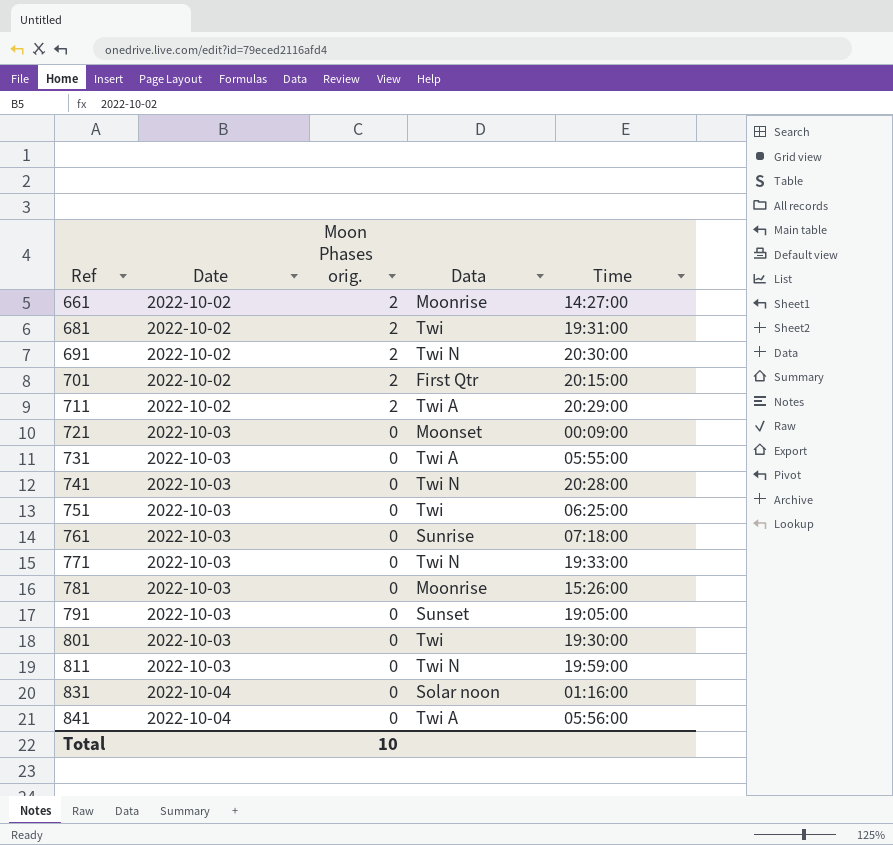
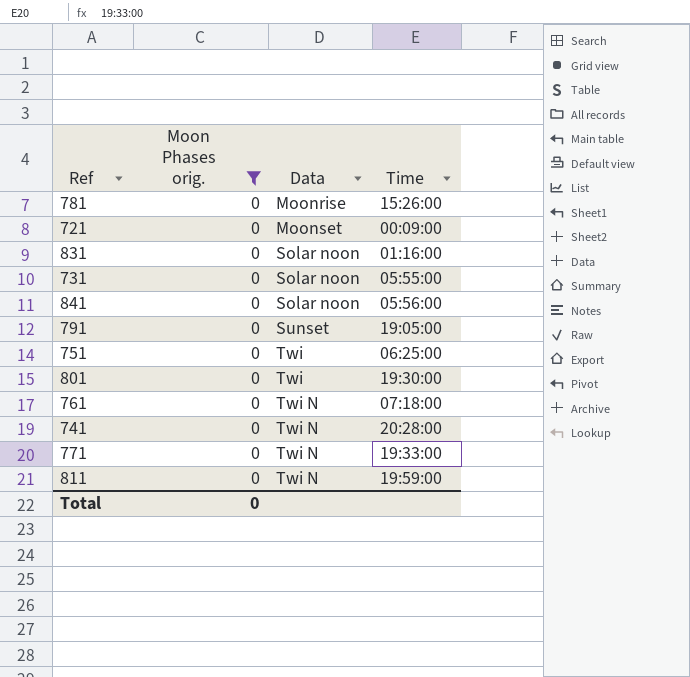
filter: none -> Moon Phases orig. = 0
row order: Ref ascending -> Data ascending
column Date | position: 2 -> none
731 | Data: Twi A -> Solar noon
841 | Data: Twi A -> Solar noon
761 | Data: Sunrise -> Twi N
Total | Moon Phases orig.: 10 -> 0

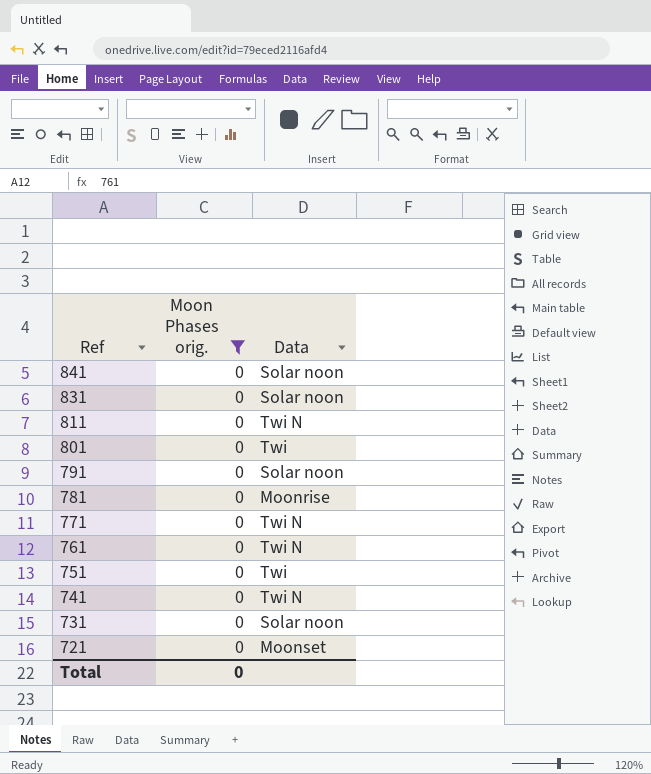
row order: Data ascending -> Ref descending
column Time | position: 4 -> none
791 | Data: Sunset -> Solar noon

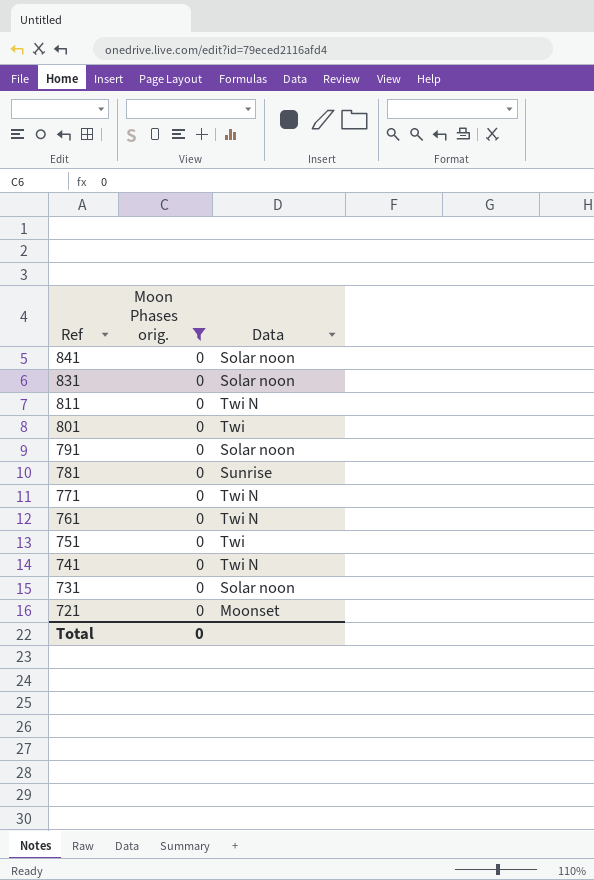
781 | Data: Moonrise -> Sunrise

